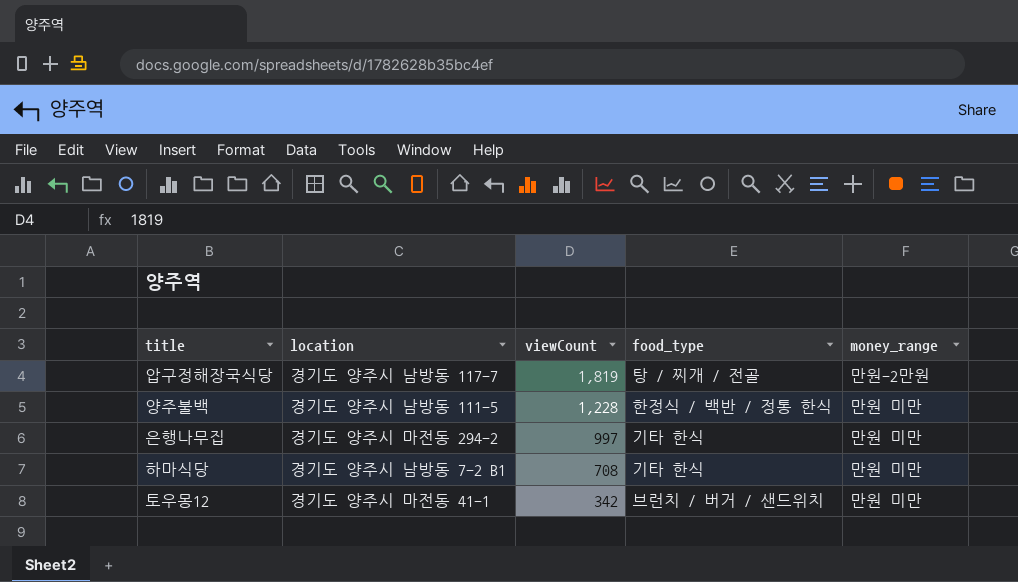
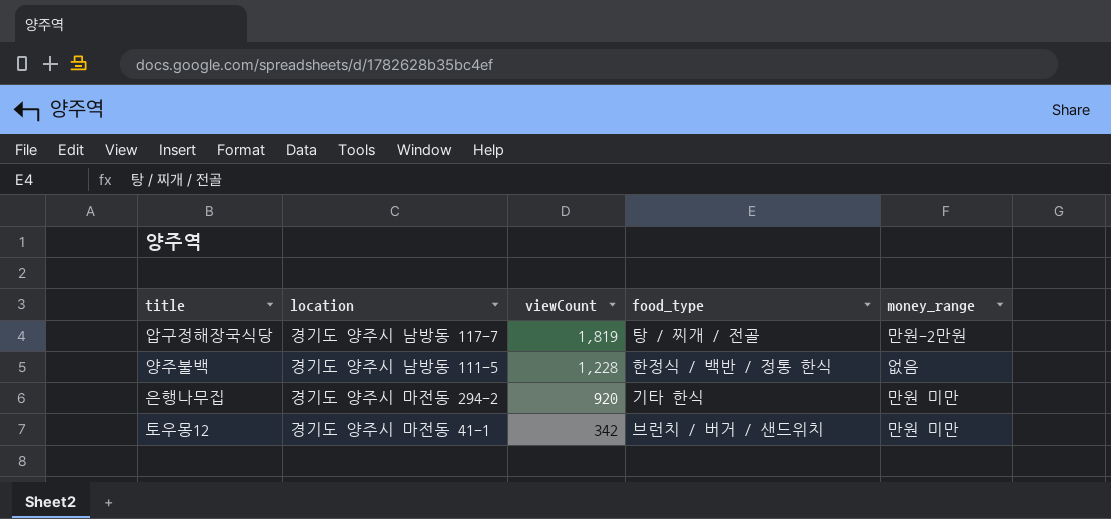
row 하마식당: 경기도 양주시 남방동 7-2 B1 | 708 | 기타 한식 | 만원 미만 -> none
양주불백 | money_range: 만원 미만 -> 없음
은행나무집 | viewCount: 997 -> 920

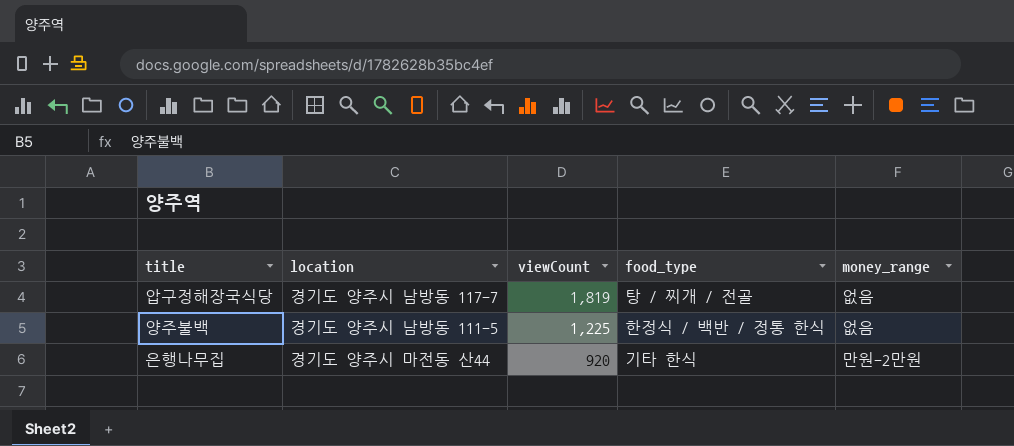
row 토우몽12: 경기도 양주시 마전동 41-1 | 342 | 브런치 / 버거 / 샌드위치 | 만원 미만 -> none
압구정해장국식당 | money_range: 만원-2만원 -> 없음
양주불백 | viewCount: 1,228 -> 1,225
은행나무집 | location: 경기도 양주시 마전동 294-2 -> 경기도 양주시 마전동 산44
은행나무집 | money_range: 만원 미만 -> 만원-2만원

